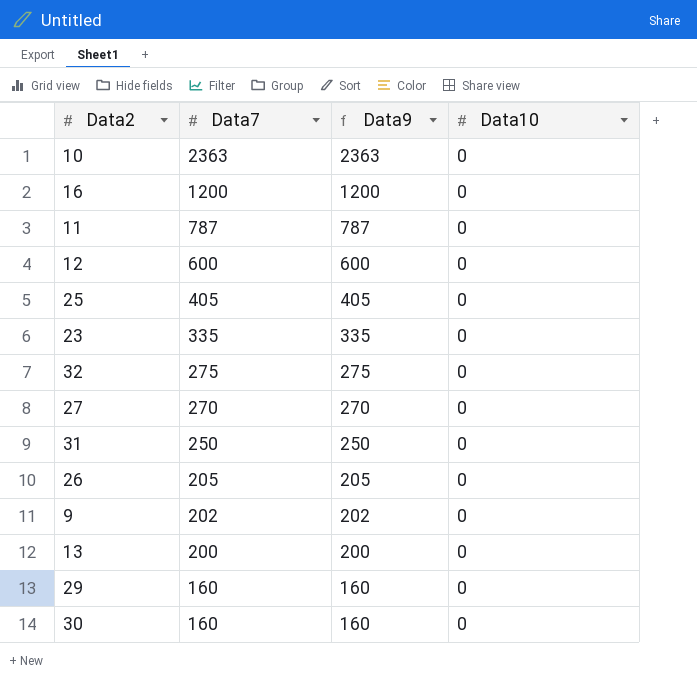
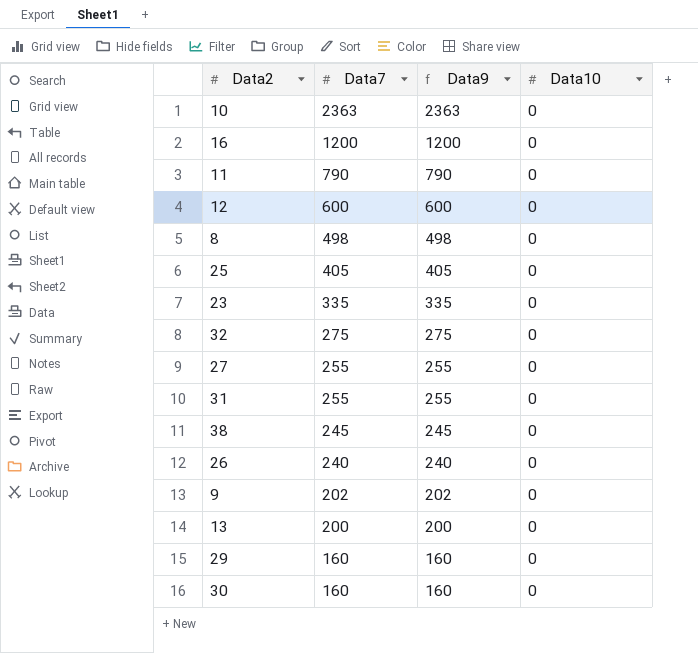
11 | Data7: 787 -> 790
11 | Data9: 787 -> 790
row 8: none -> 498 | 498 | 0
27 | Data7: 270 -> 255
27 | Data9: 270 -> 255
31 | Data7: 250 -> 255
31 | Data9: 250 -> 255
row 38: none -> 245 | 245 | 0
26 | Data7: 205 -> 240
26 | Data9: 205 -> 240

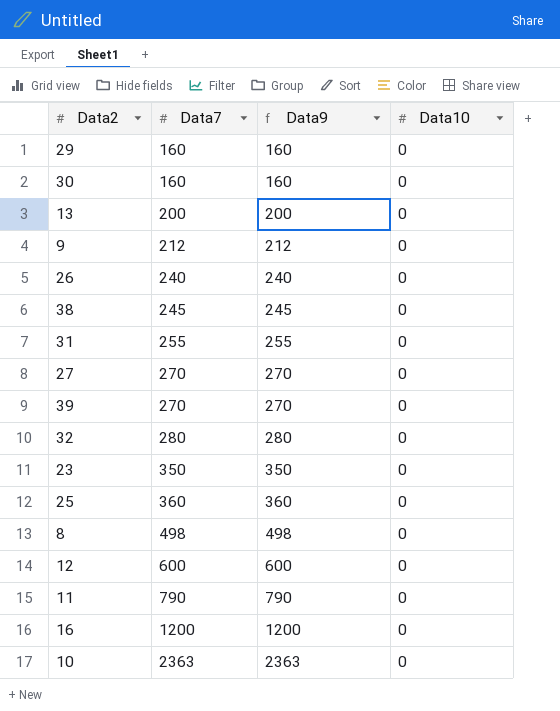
row order: Data7 descending -> Data7 ascending
9 | Data7: 202 -> 212
9 | Data9: 202 -> 212
27 | Data7: 255 -> 270
27 | Data9: 255 -> 270
row 39: none -> 270 | 270 | 0
32 | Data7: 275 -> 280
32 | Data9: 275 -> 280
23 | Data7: 335 -> 350
23 | Data9: 335 -> 350
25 | Data7: 405 -> 360
25 | Data9: 405 -> 360

